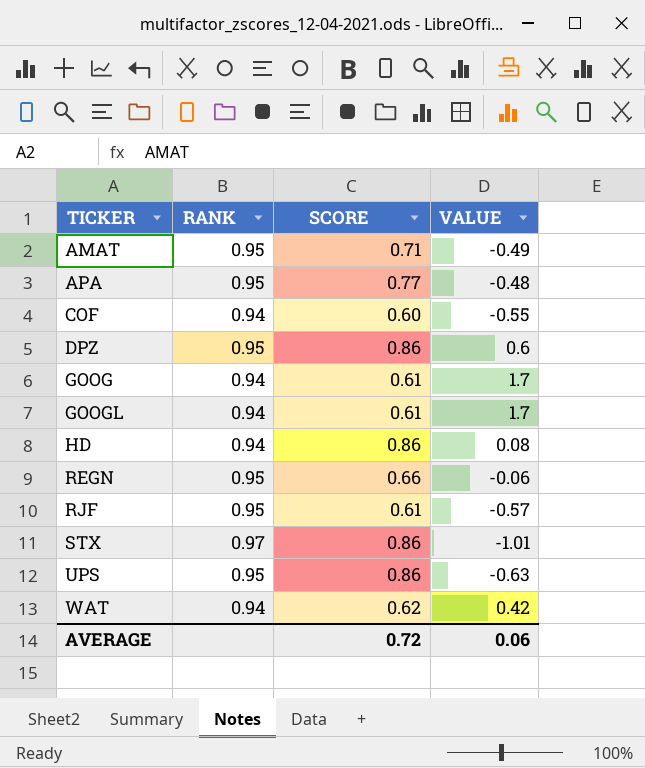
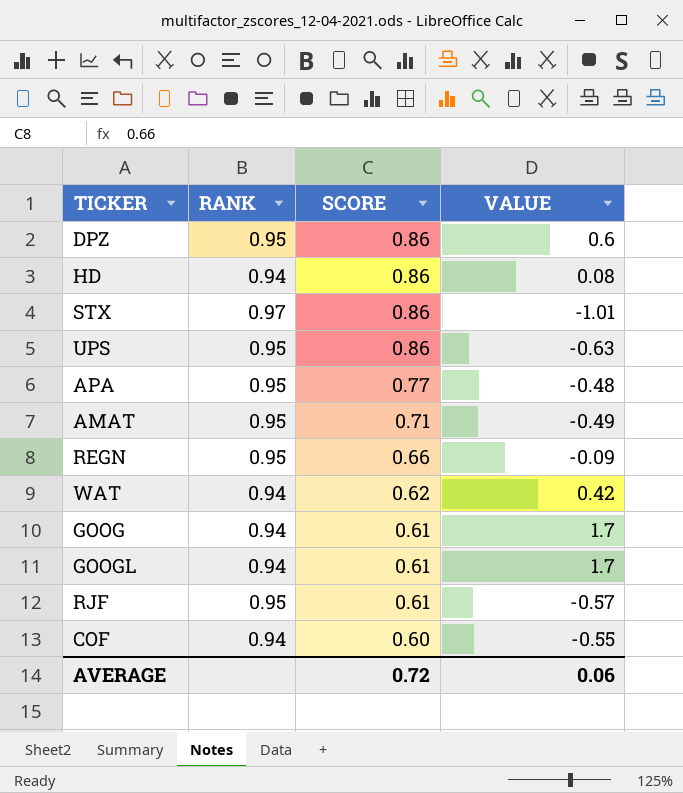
row order: TICKER ascending -> SCORE descending
REGN | VALUE: -0.06 -> -0.09

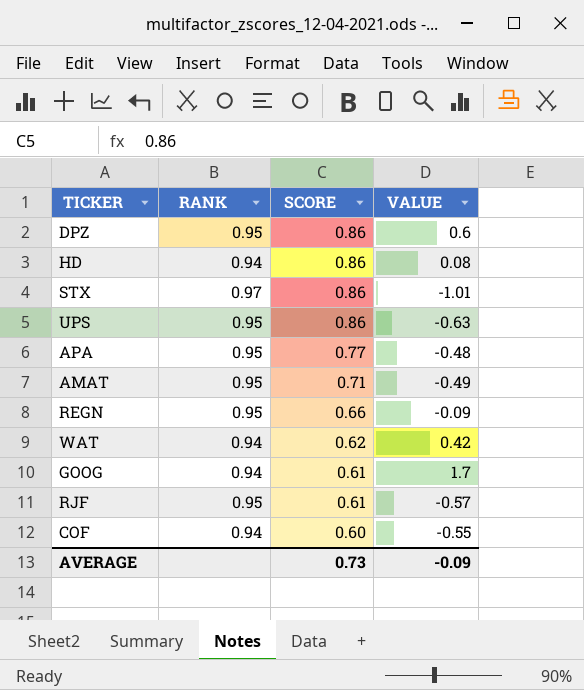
row GOOGL: 0.94 | 0.61 | 1.7 -> none
AVERAGE | SCORE: 0.72 -> 0.73
AVERAGE | VALUE: 0.06 -> -0.09

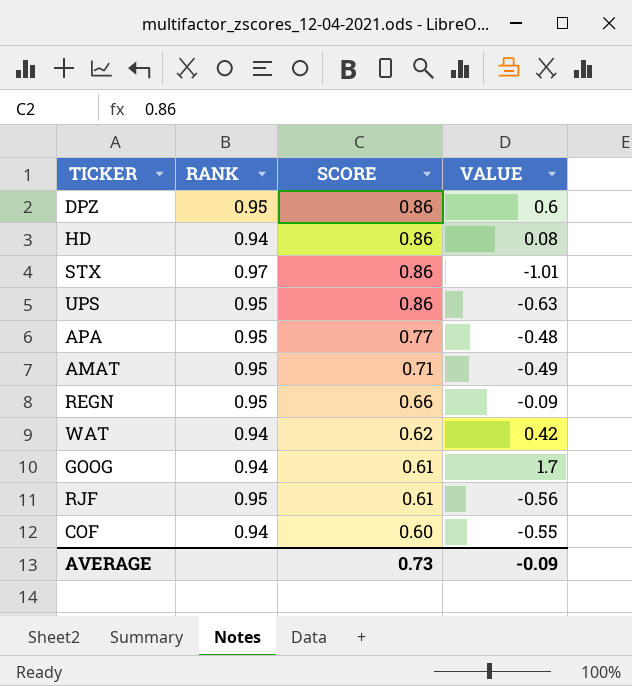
RJF | VALUE: -0.57 -> -0.56

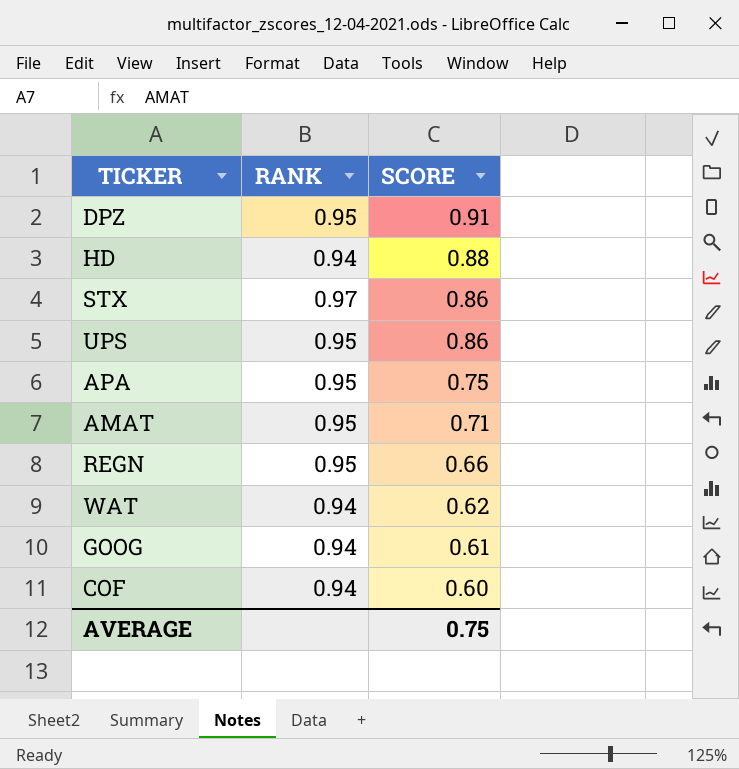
column VALUE | position: 4 -> none
row RJF: 0.95 | 0.61 | -0.56 -> none
DPZ | SCORE: 0.86 -> 0.91
HD | SCORE: 0.86 -> 0.88
APA | SCORE: 0.77 -> 0.75
AVERAGE | SCORE: 0.73 -> 0.75

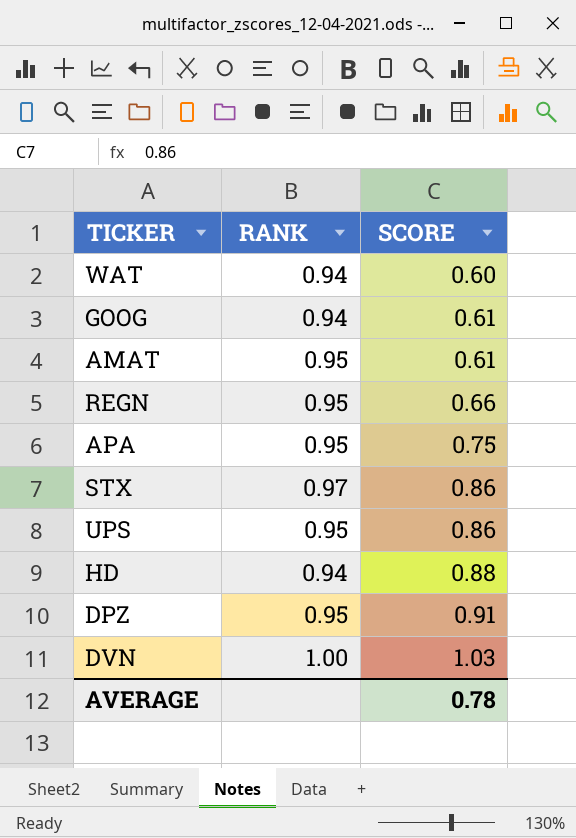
row order: SCORE descending -> SCORE ascending
row COF: 0.94 | 0.60 -> none
WAT | SCORE: 0.62 -> 0.60
AMAT | SCORE: 0.71 -> 0.61
row DVN: none -> 1.00 | 1.03
AVERAGE | SCORE: 0.75 -> 0.78

